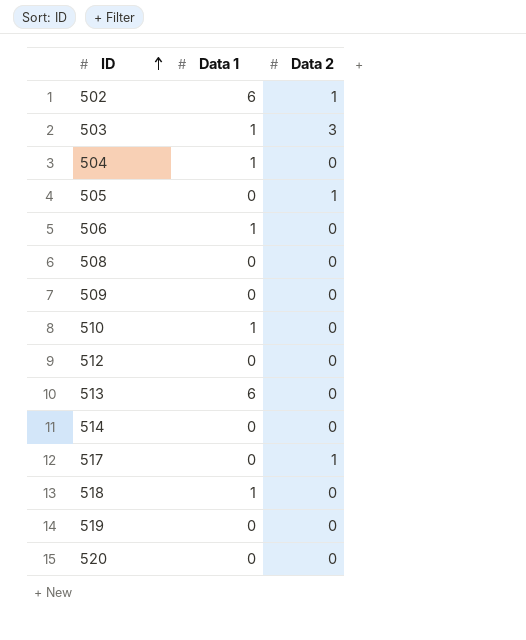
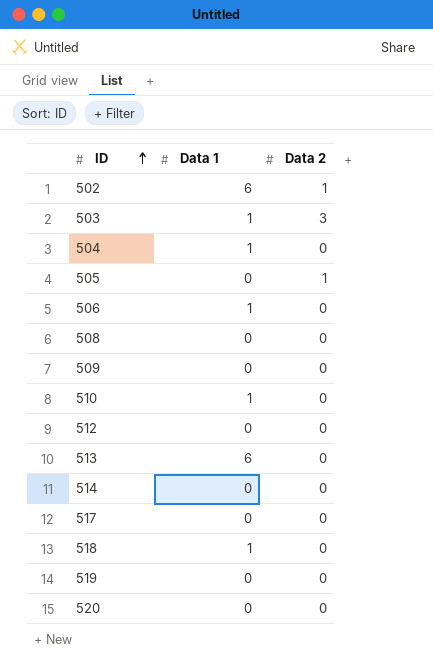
517 | Data 2: 1 -> 0

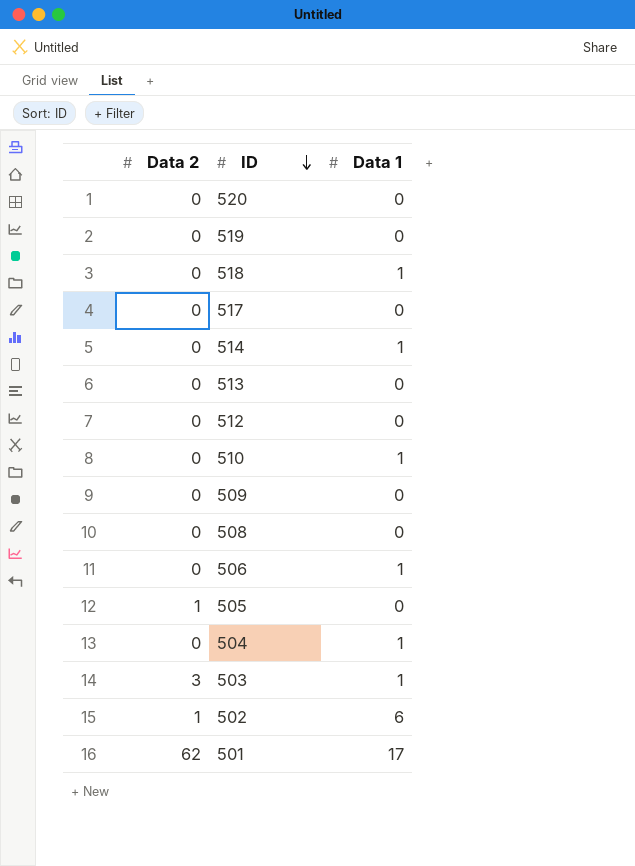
row order: ID ascending -> ID descending
column Data 2 | position: 3 -> 1
514 | Data 1: 0 -> 1
513 | Data 1: 6 -> 0
row 501: none -> 62 | 17

